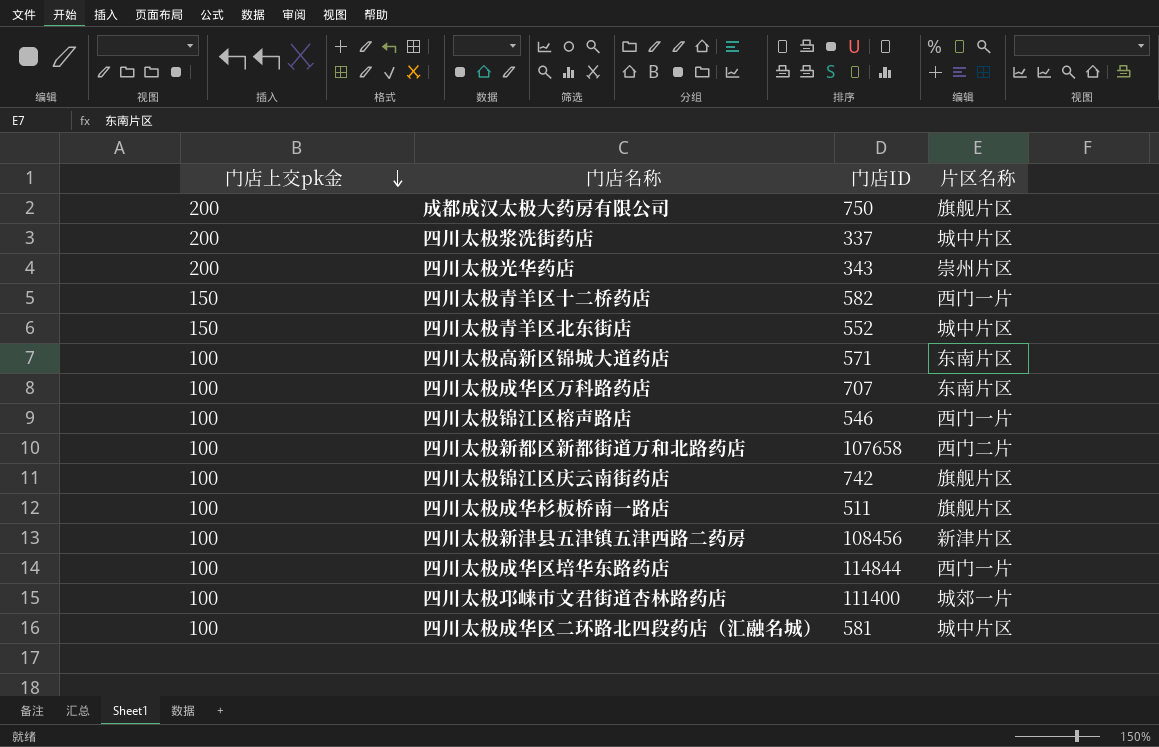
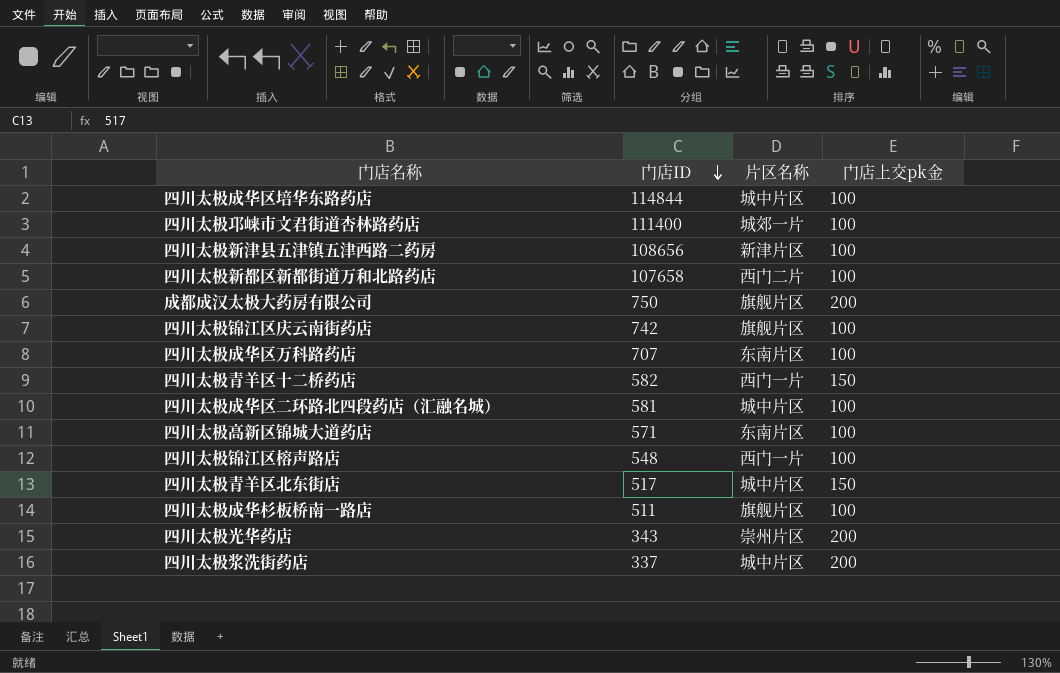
row order: 门店上交pk金 descending -> 门店ID descending
column 门店上交pk金 | position: 1 -> 4
四川太极成华区培华东路药店 | 片区名称: 西门一片 -> 城中片区
四川太极新津县五津镇五津西路二药房 | 门店ID: 108456 -> 108656
四川太极锦江区榕声路店 | 门店ID: 546 -> 548
四川太极青羊区北东街店 | 门店ID: 552 -> 517

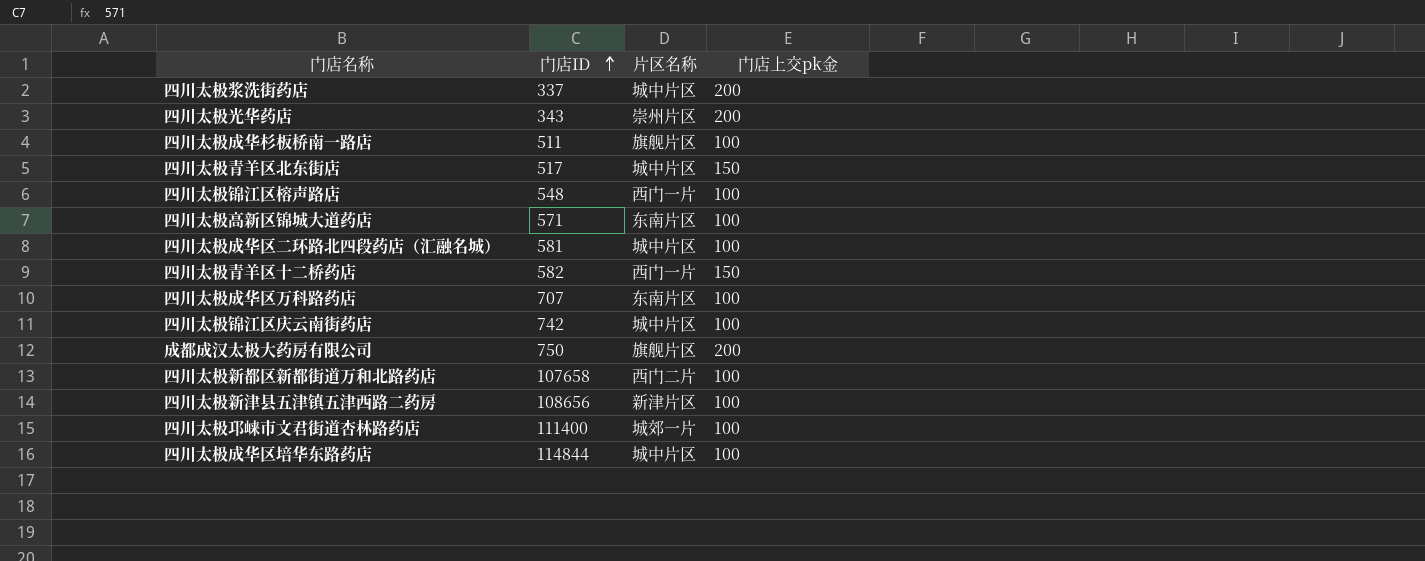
row order: 门店ID descending -> 门店ID ascending
四川太极锦江区庆云南街药店 | 片区名称: 旗舰片区 -> 城中片区

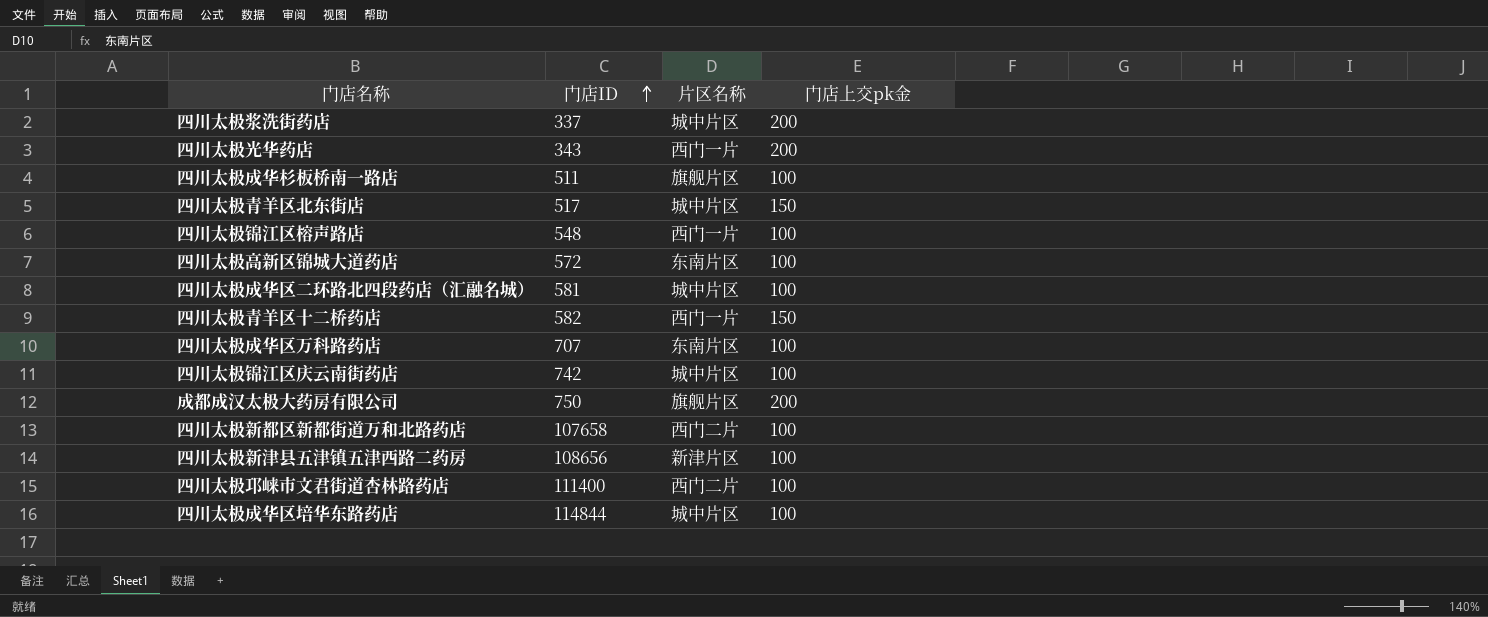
四川太极光华药店 | 片区名称: 崇州片区 -> 西门一片
四川太极高新区锦城大道药店 | 门店ID: 571 -> 572
四川太极邛崃市文君街道杏林路药店 | 片区名称: 城郊一片 -> 西门二片

